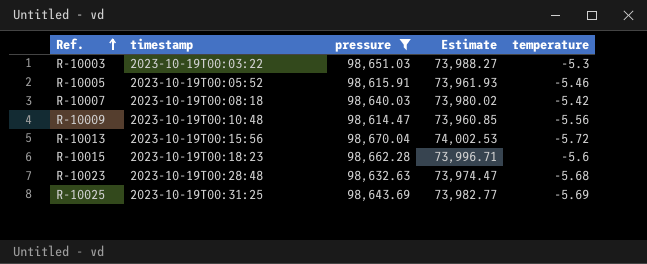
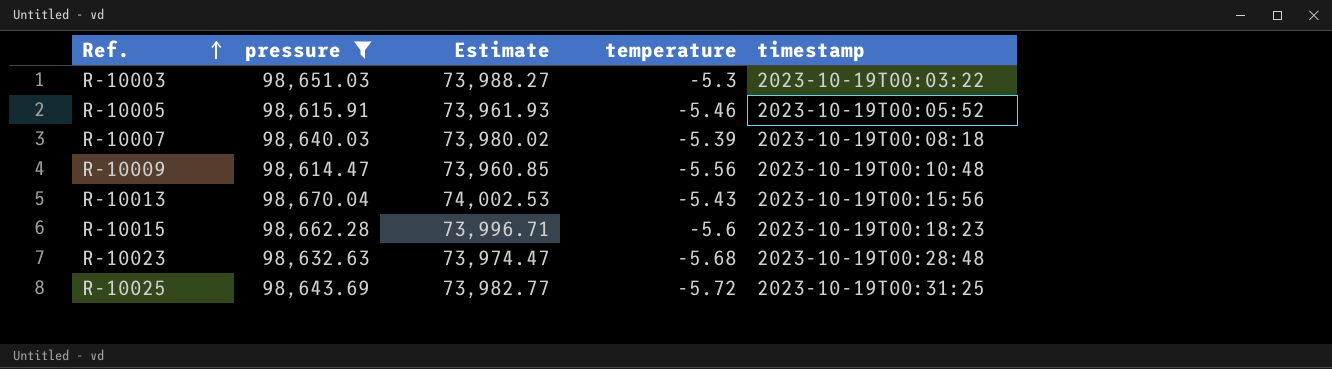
column timestamp | position: 2 -> 5
R-10007 | temperature: -5.42 -> -5.39
R-10013 | temperature: -5.72 -> -5.43
R-10025 | temperature: -5.69 -> -5.72

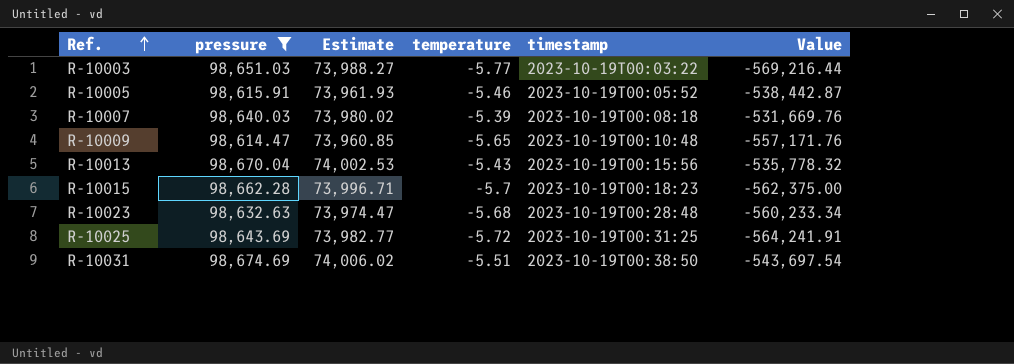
column Value | formula: none -> [pressure] * [temperature]
R-10003 | temperature: -5.3 -> -5.77
R-10009 | temperature: -5.56 -> -5.65
R-10015 | temperature: -5.6 -> -5.7
row R-10031: none -> 98,674.69 | 74,006.02 | -5.51 | 2023-10-19T00:38:50 | -543,697.54

